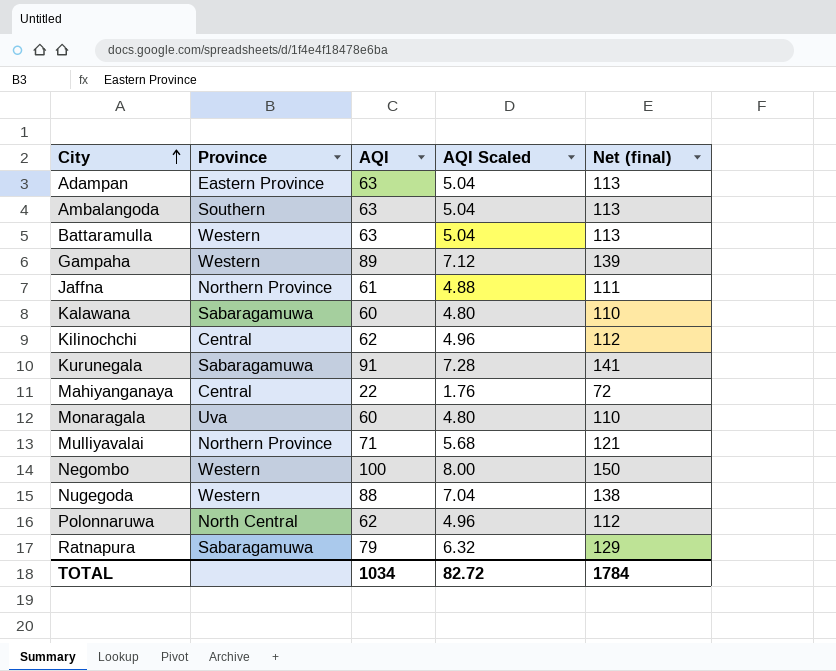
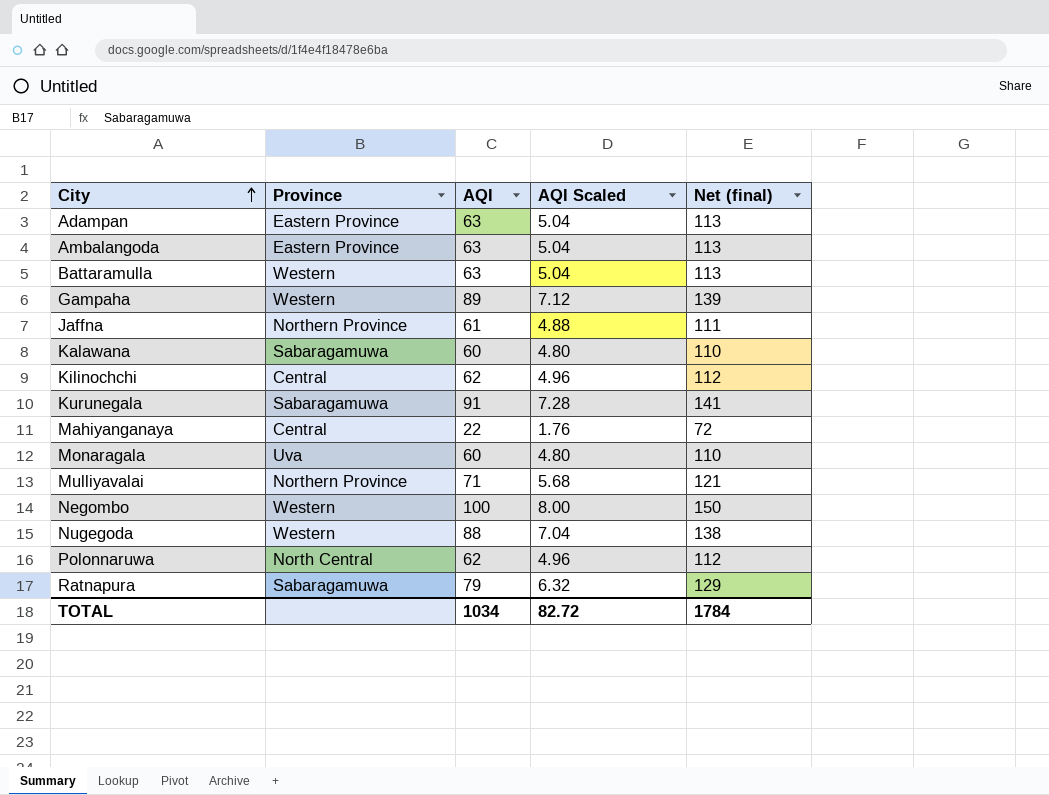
Ambalangoda | Province: Southern -> Eastern Province

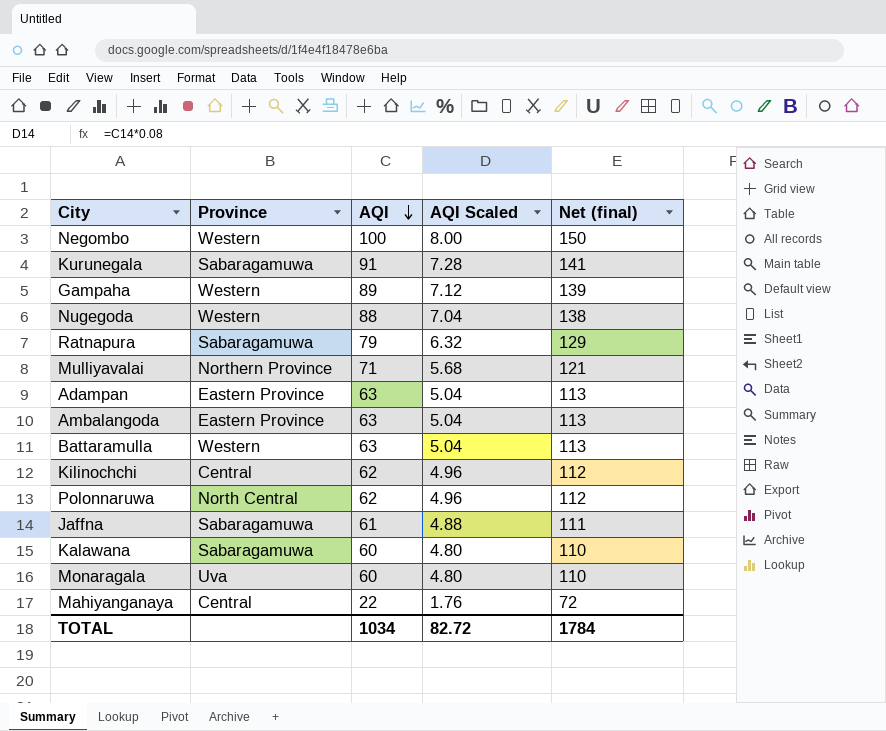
row order: City ascending -> AQI descending
Jaffna | Province: Northern Province -> Sabaragamuwa

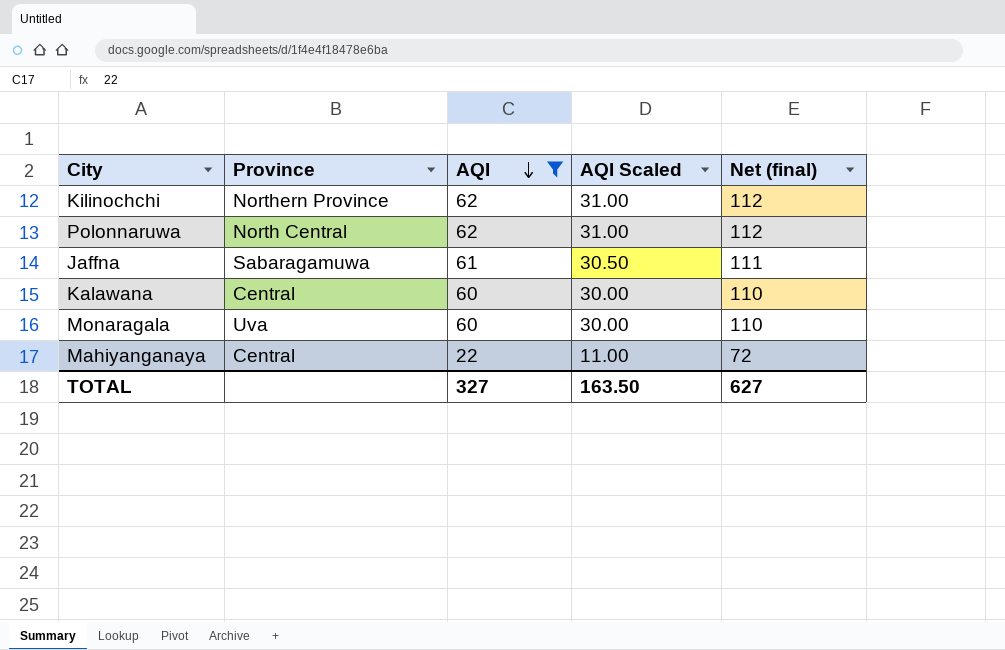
filter: none -> AQI <= 62
column AQI Scaled | formula: [AQI] * 0.08 -> [AQI] * 0.5
Kilinochchi | Province: Central -> Northern Province
Kalawana | Province: Sabaragamuwa -> Central
TOTAL | AQI: 1034 -> 327
TOTAL | AQI Scaled: 82.72 -> 163.50
TOTAL | Net (final): 1784 -> 627

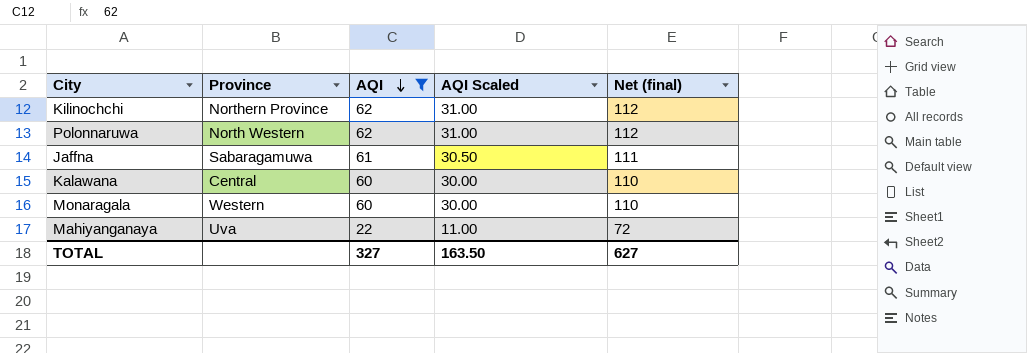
Polonnaruwa | Province: North Central -> North Western
Monaragala | Province: Uva -> Western
Mahiyanganaya | Province: Central -> Uva

